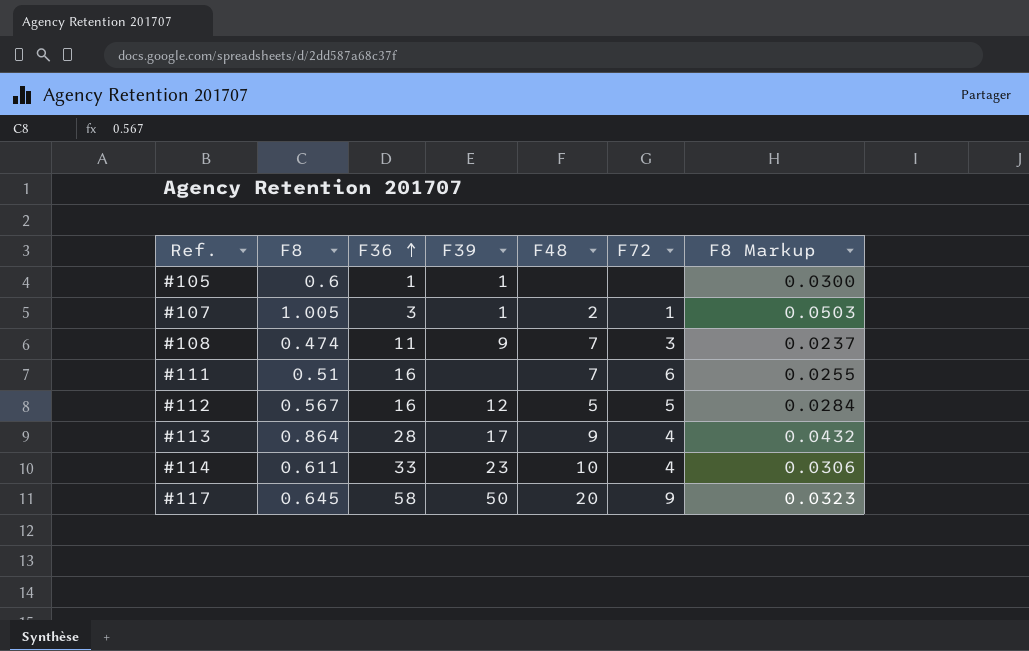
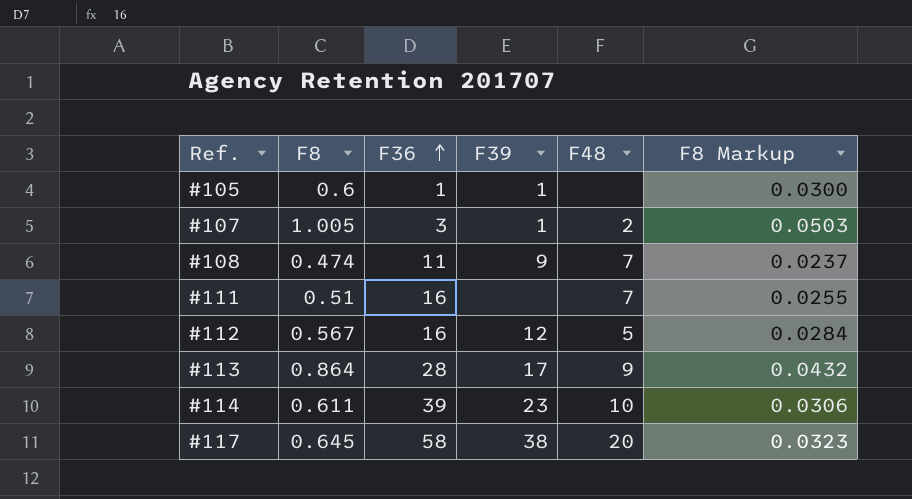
column F72 | position: 6 -> none
#114 | F36: 33 -> 39
#117 | F39: 50 -> 38

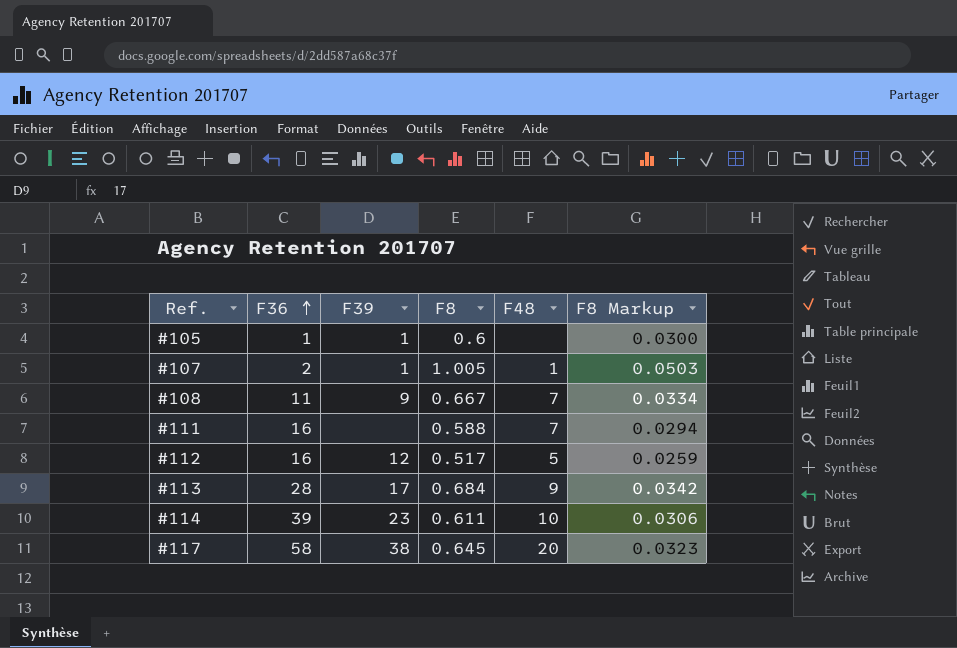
column F8 | position: 2 -> 4
#107 | F36: 3 -> 2
#107 | F48: 2 -> 1
#108 | F8: 0.474 -> 0.667
#108 | F8 Markup: 0.0237 -> 0.0334
#111 | F8: 0.51 -> 0.588
#111 | F8 Markup: 0.0255 -> 0.0294
#112 | F8: 0.567 -> 0.517
#112 | F8 Markup: 0.0284 -> 0.0259
#113 | F8: 0.864 -> 0.684
#113 | F8 Markup: 0.0432 -> 0.0342

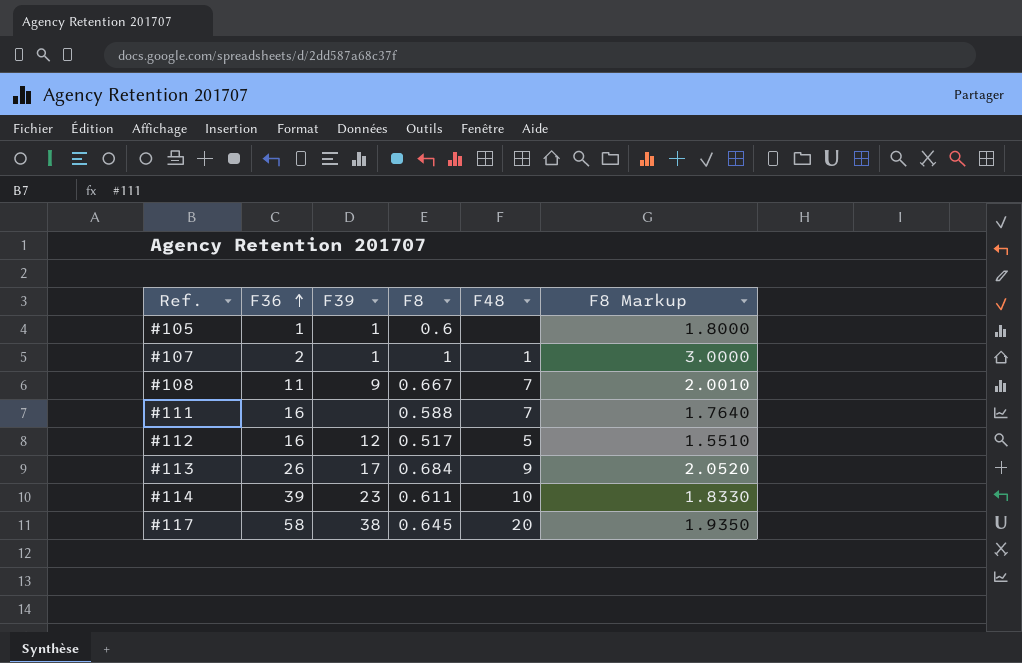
column F8 Markup | formula: [F8] * 0.05 -> [F8] * 3
#107 | F8: 1.005 -> 1
#113 | F36: 28 -> 26

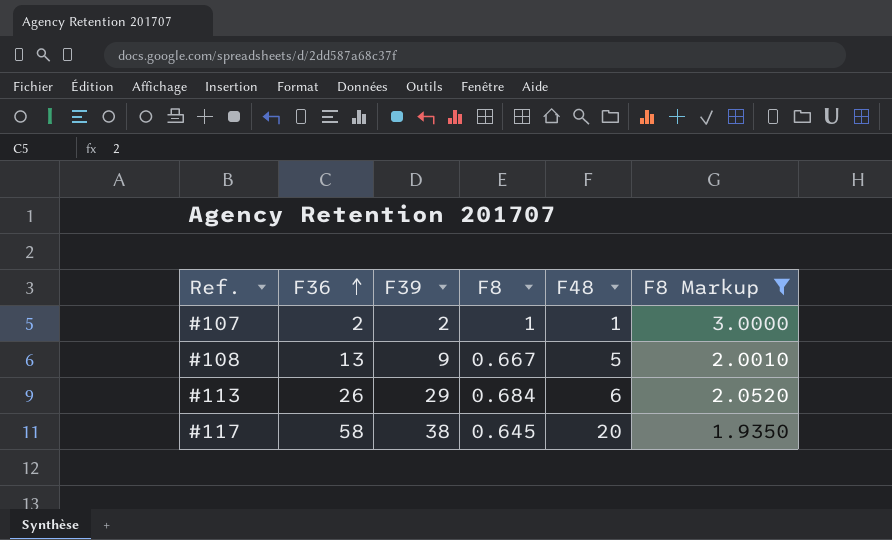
filter: none -> F8 Markup >= 1.9350
#107 | F39: 1 -> 2
#108 | F36: 11 -> 13
#108 | F48: 7 -> 5
#113 | F39: 17 -> 29
#113 | F48: 9 -> 6

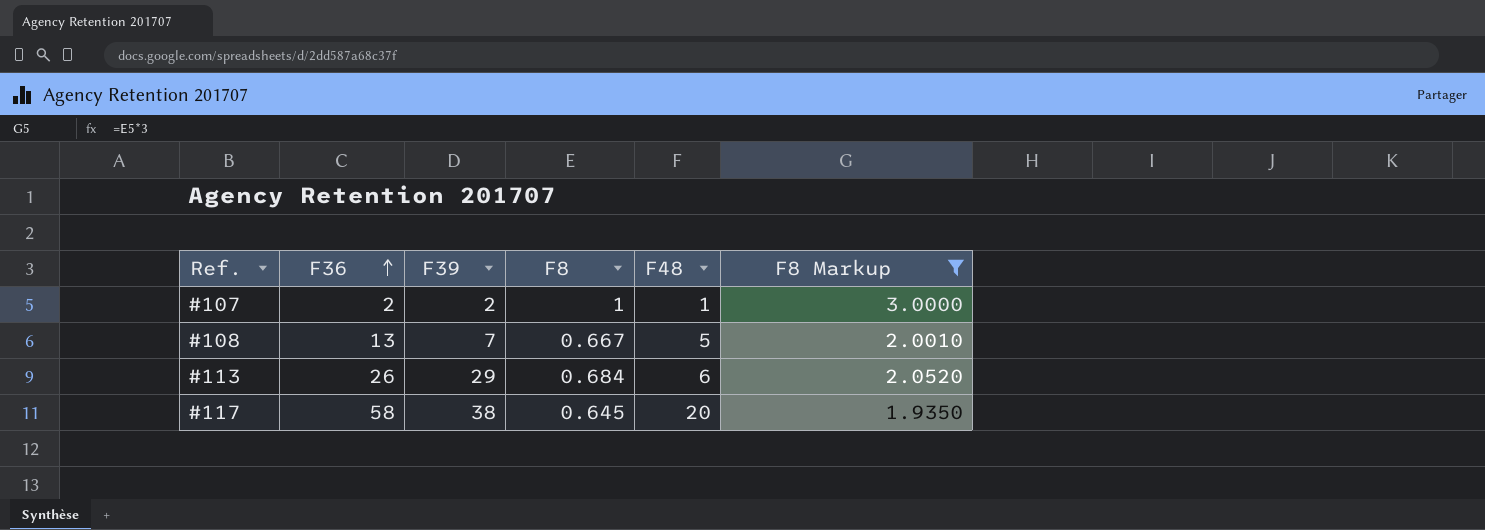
#108 | F39: 9 -> 7

